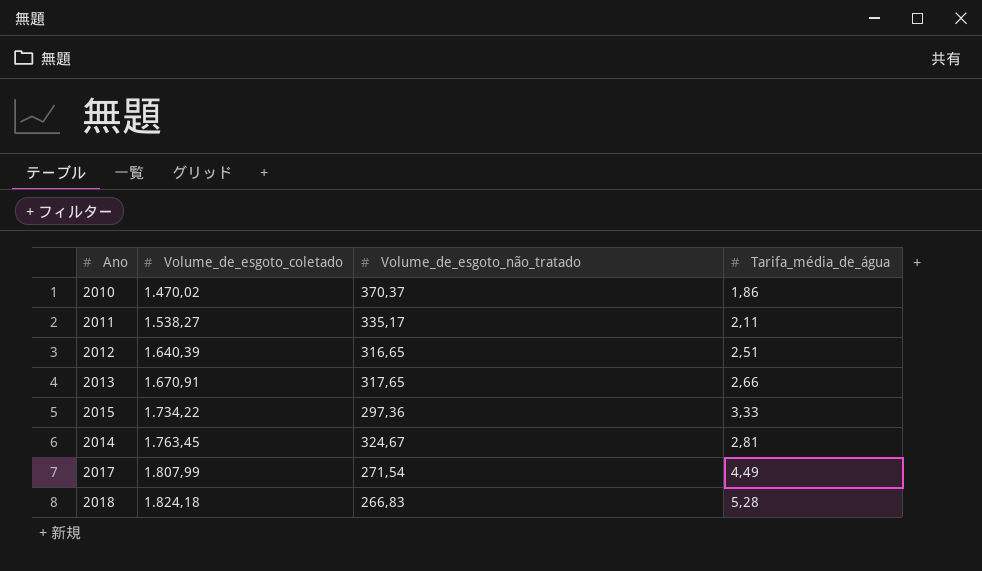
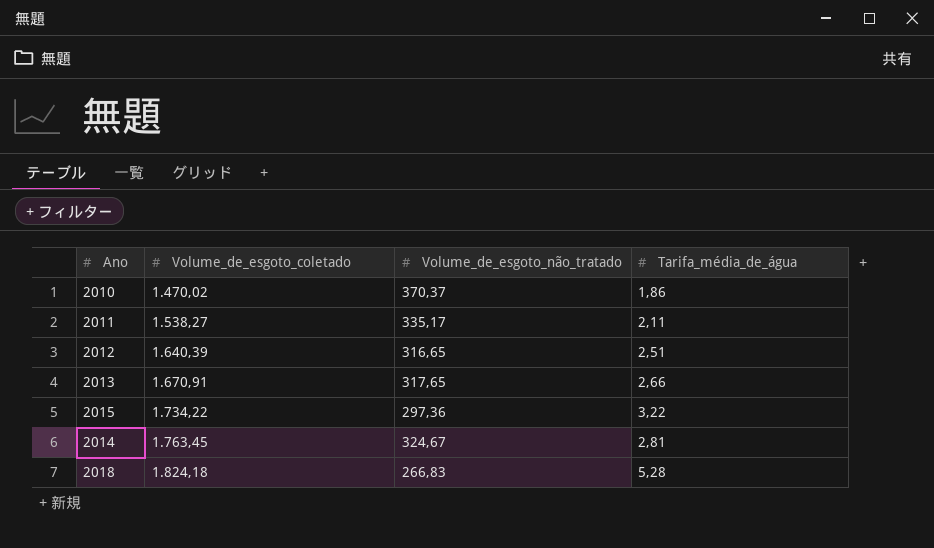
row 2017: 1.807,99 | 271,54 | 4,49 -> none
2015 | Tarifa_média_de_água: 3,33 -> 3,22

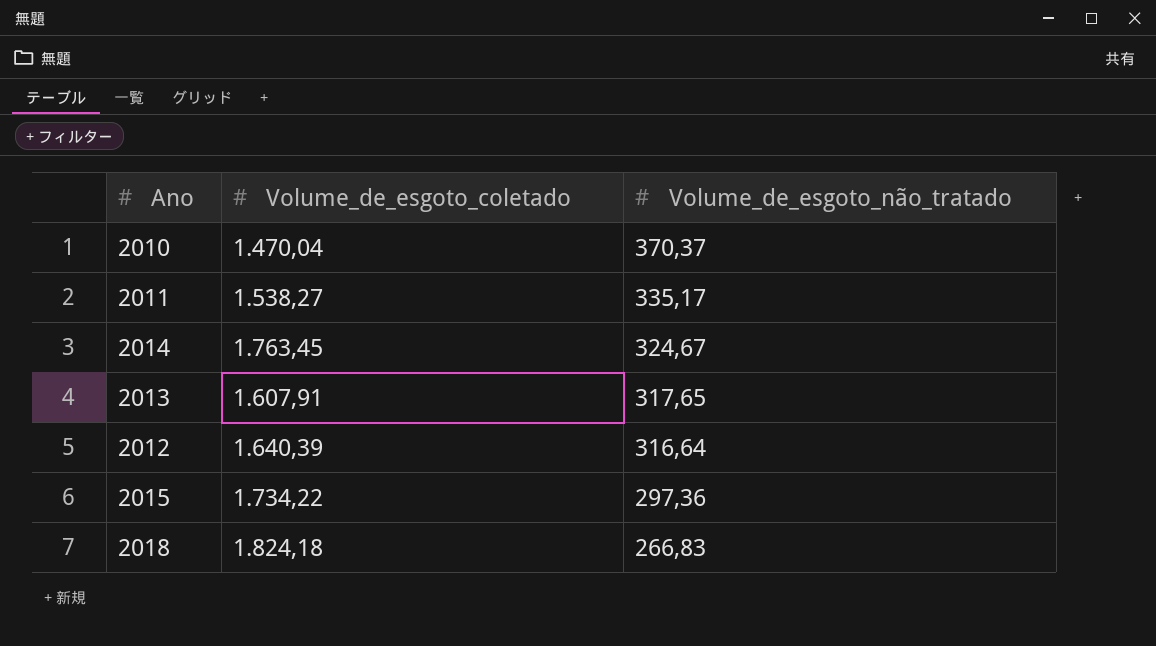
row order: Volume_de_esgoto_coletado ascending -> Volume_de_esgoto_não_tratado descending
column Tarifa_média_de_água | position: 4 -> none
2010 | Volume_de_esgoto_coletado: 1.470,02 -> 1.470,04
2013 | Volume_de_esgoto_coletado: 1.670,91 -> 1.607,91
2012 | Volume_de_esgoto_não_tratado: 316,65 -> 316,64

